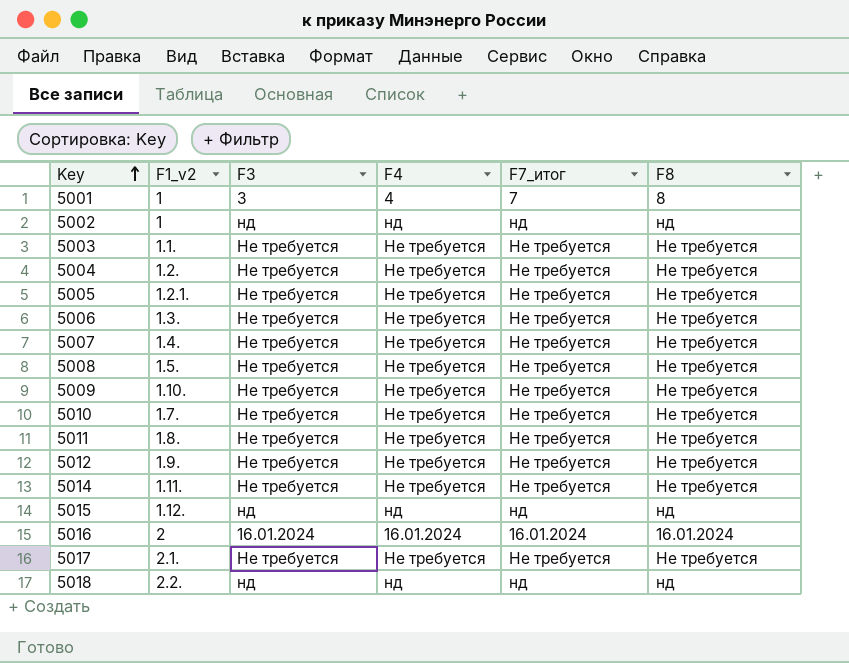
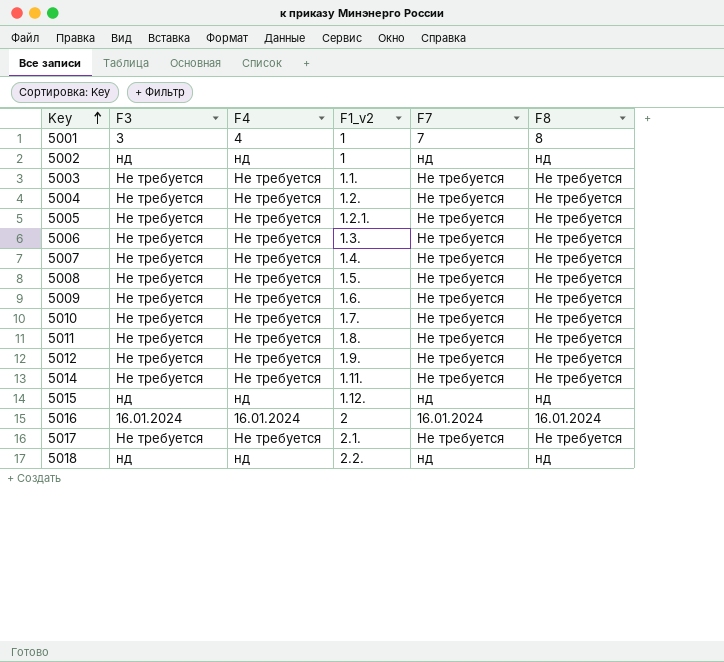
column F1_v2 | position: 2 -> 4
column name: F7_итог -> F7
5009 | F1_v2: 1.10. -> 1.6.

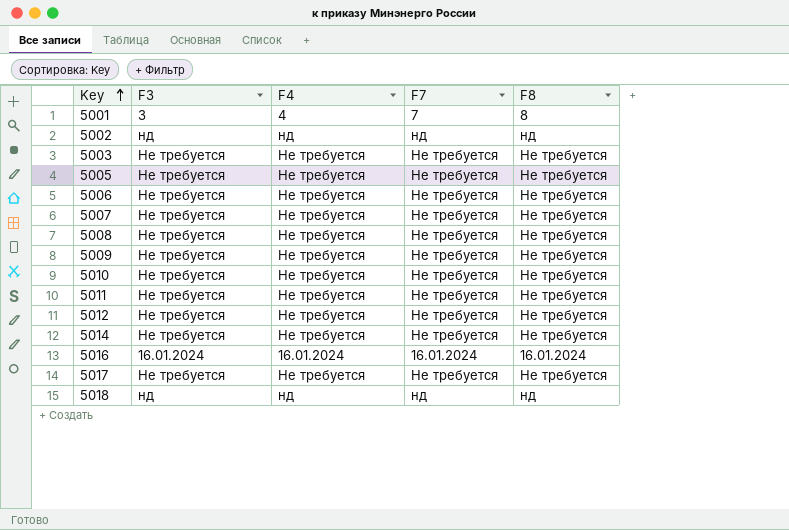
column F1_v2 | position: 4 -> none
row 5004: Не требуется | Не требуется | 1.2. | Не требуется | Не требуется -> none
row 5015: нд | нд | 1.12. | нд | нд -> none

